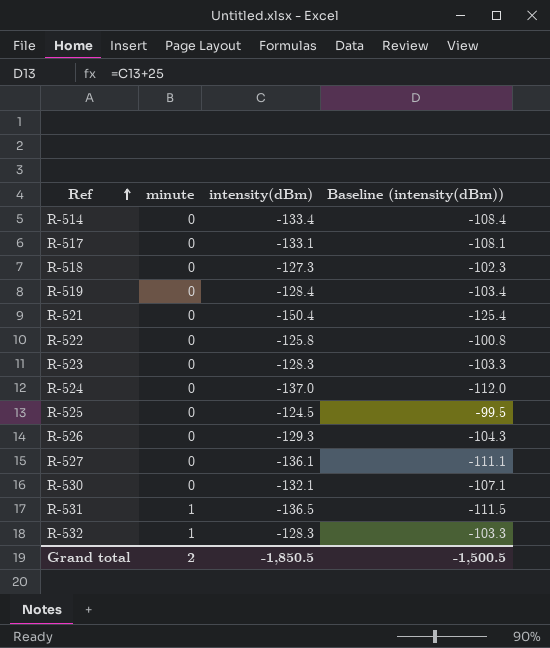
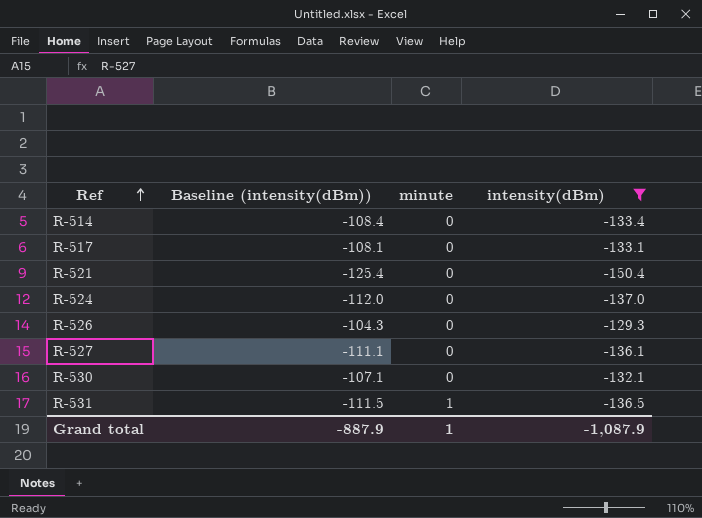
filter: none -> intensity(dBm) <= -129.3
column Baseline (intensity(dBm)) | position: 4 -> 2
Grand total | Baseline (intensity(dBm)): -1,500.5 -> -887.9
Grand total | minute: 2 -> 1
Grand total | intensity(dBm): -1,850.5 -> -1,087.9

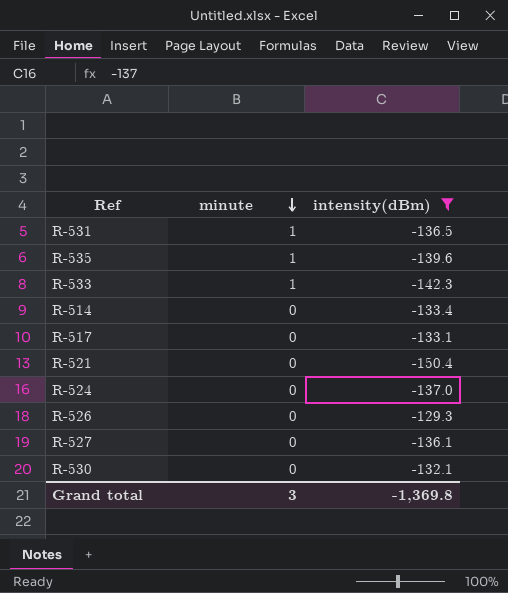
row order: Ref ascending -> minute descending
column Baseline (intensity(dBm)) | formula: [intensity(dBm)] + 25 -> none
row R-535: none -> 1 | -139.6
row R-533: none -> 1 | -142.3
Grand total | minute: 1 -> 3
Grand total | intensity(dBm): -1,087.9 -> -1,369.8

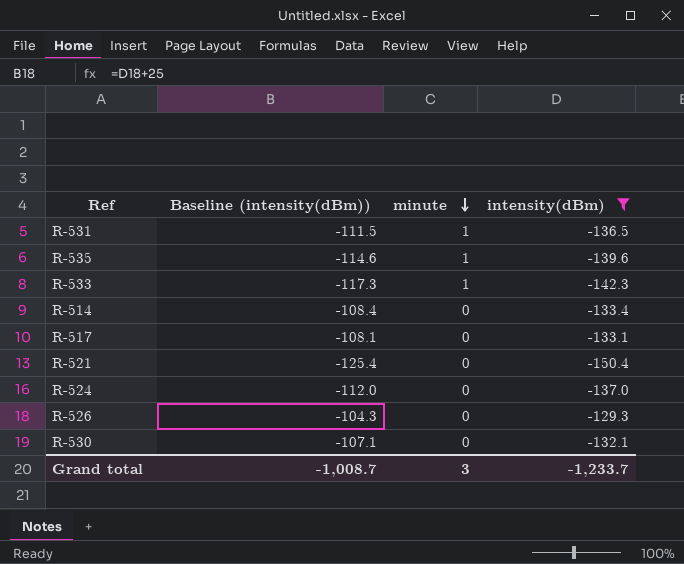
column Baseline (intensity(dBm)) | formula: none -> [intensity(dBm)] + 25
row R-527: 0 | -136.1 -> none
Grand total | intensity(dBm): -1,369.8 -> -1,233.7

